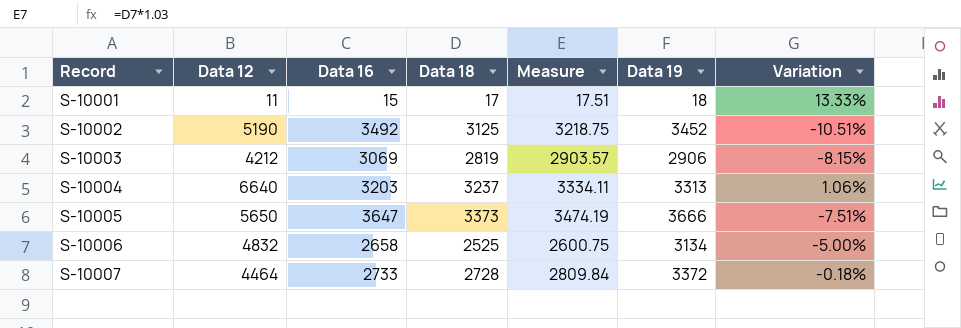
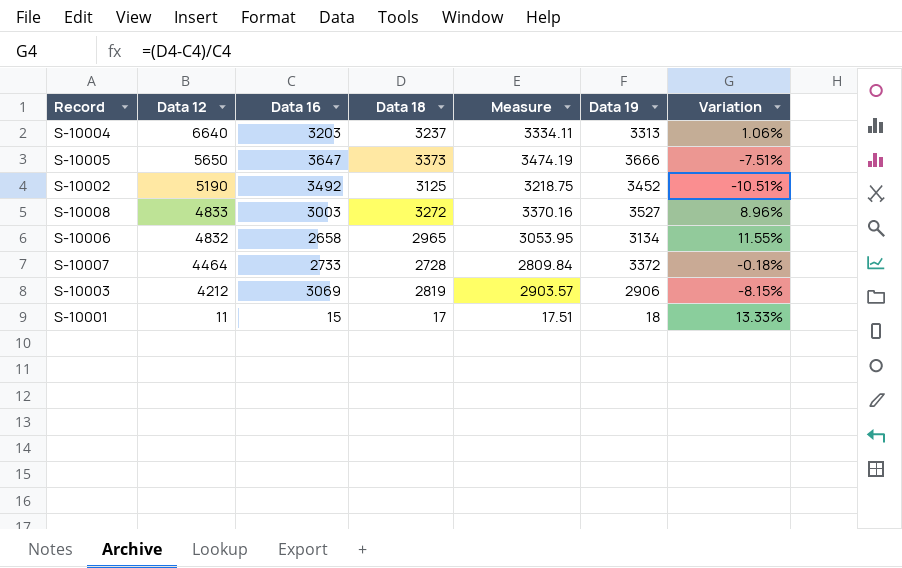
row order: Record ascending -> Data 12 descending
row S-10008: none -> 4833 | 3003 | 3272 | 3370.16 | 3527 | 8.96%
S-10006 | Data 18: 2525 -> 2965
S-10006 | Measure: 2600.75 -> 3053.95
S-10006 | Variation: -5.00% -> 11.55%

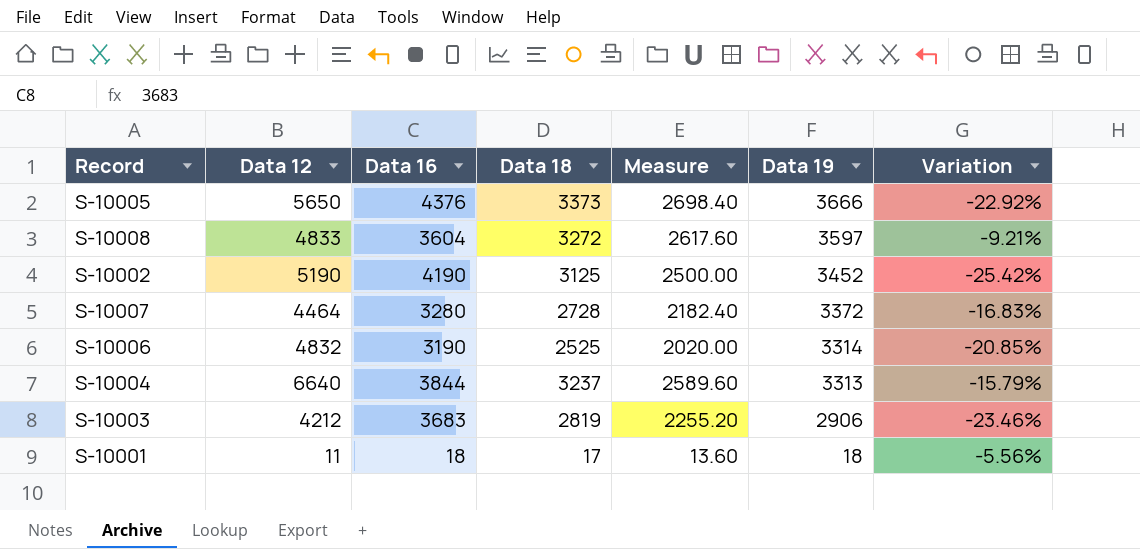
row order: Data 12 descending -> Data 19 descending
column Measure | formula: [Data 18] * 1.03 -> [Data 18] * 0.8
S-10005 | Data 16: 3647 -> 4376
S-10005 | Variation: -7.51% -> -22.92%
S-10008 | Data 16: 3003 -> 3604
S-10008 | Data 19: 3527 -> 3597
S-10008 | Variation: 8.96% -> -9.21%
S-10002 | Data 16: 3492 -> 4190
S-10002 | Variation: -10.51% -> -25.42%
S-10007 | Data 16: 2733 -> 3280
S-10007 | Variation: -0.18% -> -16.83%
S-10006 | Data 16: 2658 -> 3190
S-10006 | Data 18: 2965 -> 2525
S-10006 | Data 19: 3134 -> 3314
S-10006 | Variation: 11.55% -> -20.85%
S-10004 | Data 16: 3203 -> 3844
S-10004 | Variation: 1.06% -> -15.79%
S-10003 | Data 16: 3069 -> 3683
S-10003 | Variation: -8.15% -> -23.46%
S-10001 | Data 16: 15 -> 18
S-10001 | Variation: 13.33% -> -5.56%

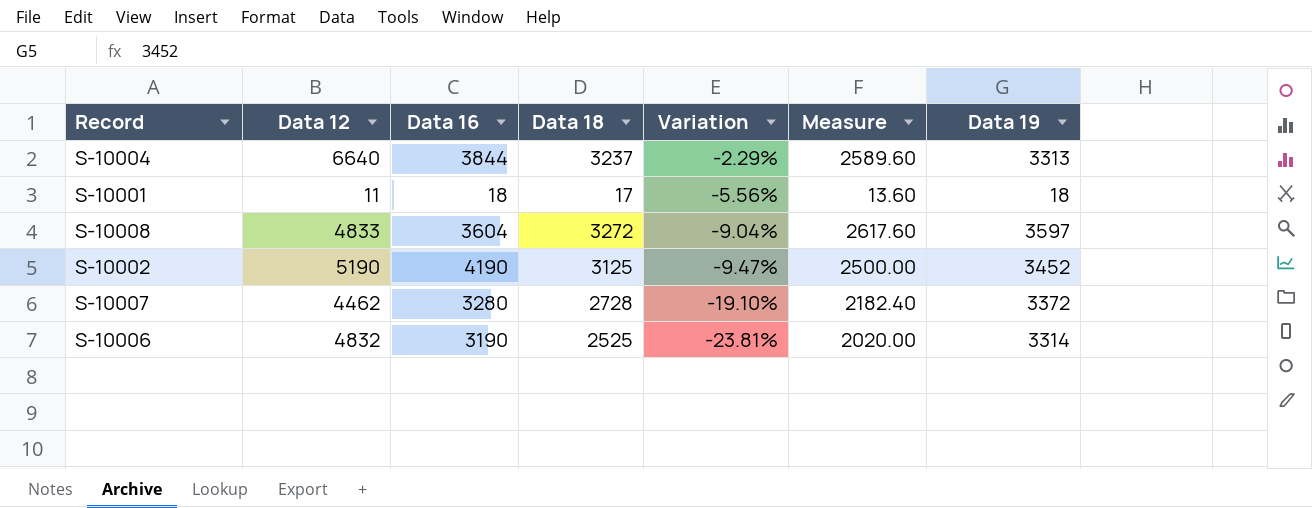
row order: Data 19 descending -> Variation descending
column Variation | formula: ([Data 18] - [Data 16]) / [Data 16] -> ([Data 18] - [Data 19]) / [Data 19]
column Variation | position: 7 -> 5
row S-10005: 5650 | 4376 | 3373 | 2698.40 | 3666 | -22.92% -> none
row S-10003: 4212 | 3683 | 2819 | 2255.20 | 2906 | -23.46% -> none
S-10007 | Data 12: 4464 -> 4462

